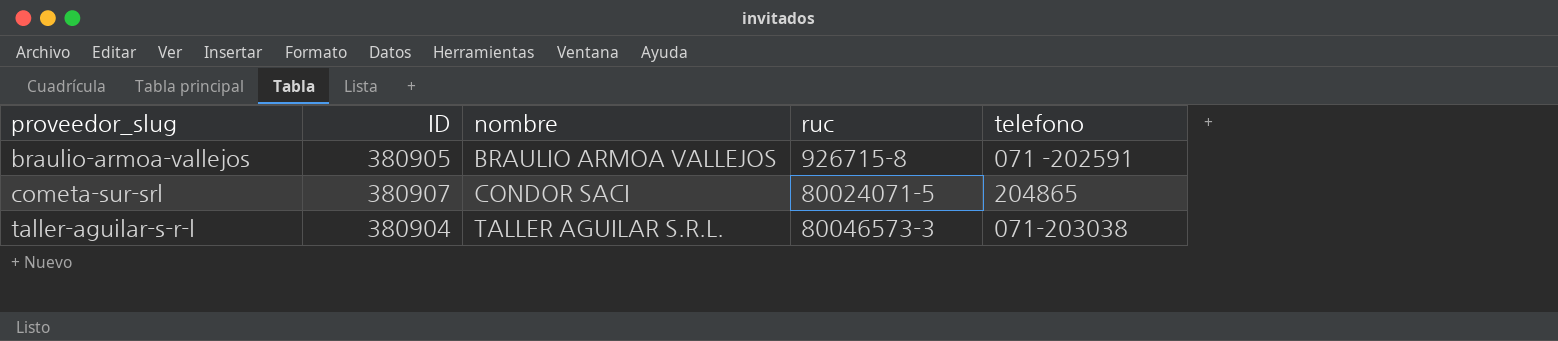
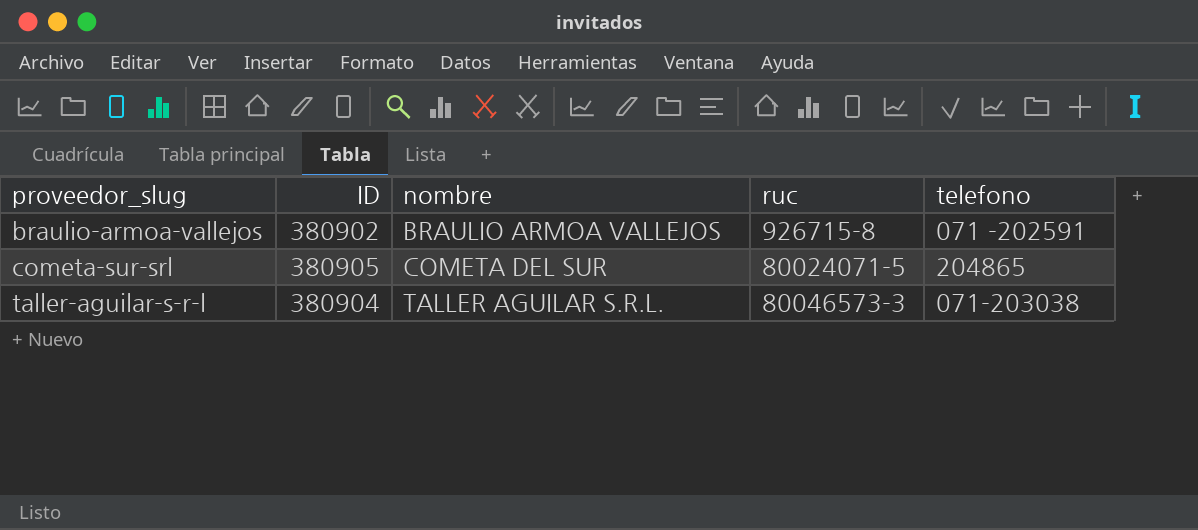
braulio-armoa-vallejos | ID: 380905 -> 380902
cometa-sur-srl | ID: 380907 -> 380905
cometa-sur-srl | nombre: CONDOR SACI -> COMETA DEL SUR

